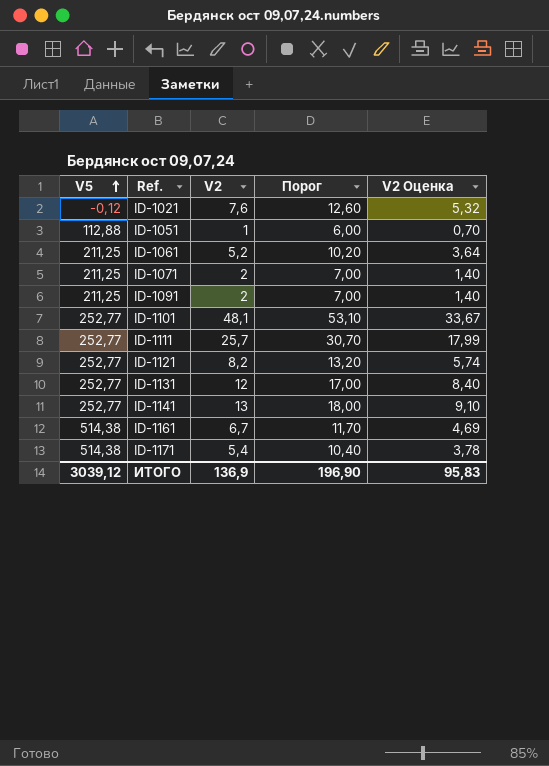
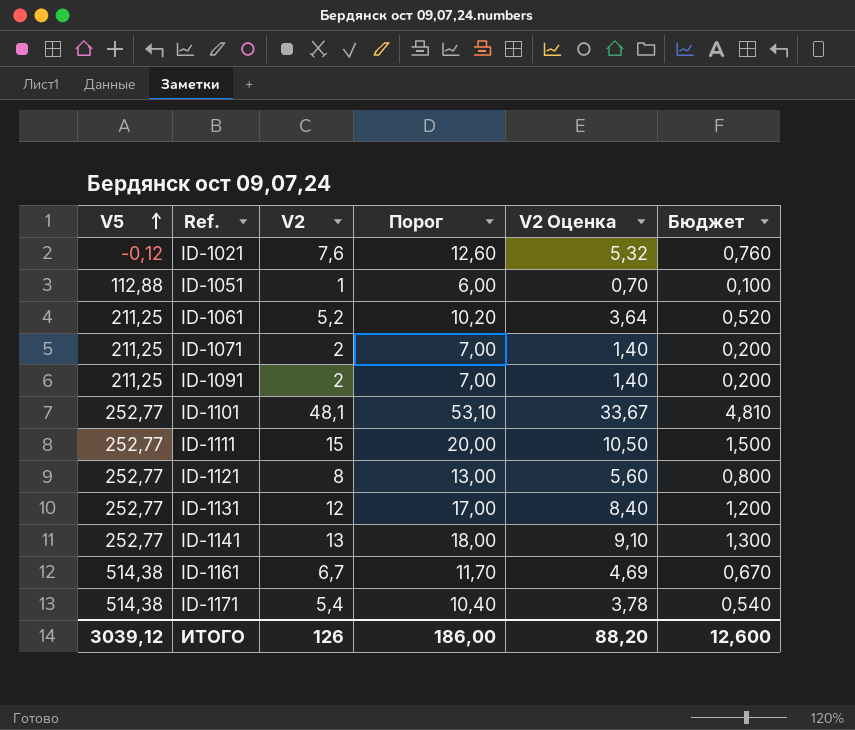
column Бюджет | formula: none -> [V2] * 0,1
ID-1111 | V2: 25,7 -> 15
ID-1111 | Порог: 30,70 -> 20,00
ID-1111 | V2 Оценка: 17,99 -> 10,50
ID-1121 | V2: 8,2 -> 8
ID-1121 | Порог: 13,20 -> 13,00
ID-1121 | V2 Оценка: 5,74 -> 5,60
ИТОГО | V2: 136,9 -> 126
ИТОГО | Порог: 196,90 -> 186,00
ИТОГО | V2 Оценка: 95,83 -> 88,20

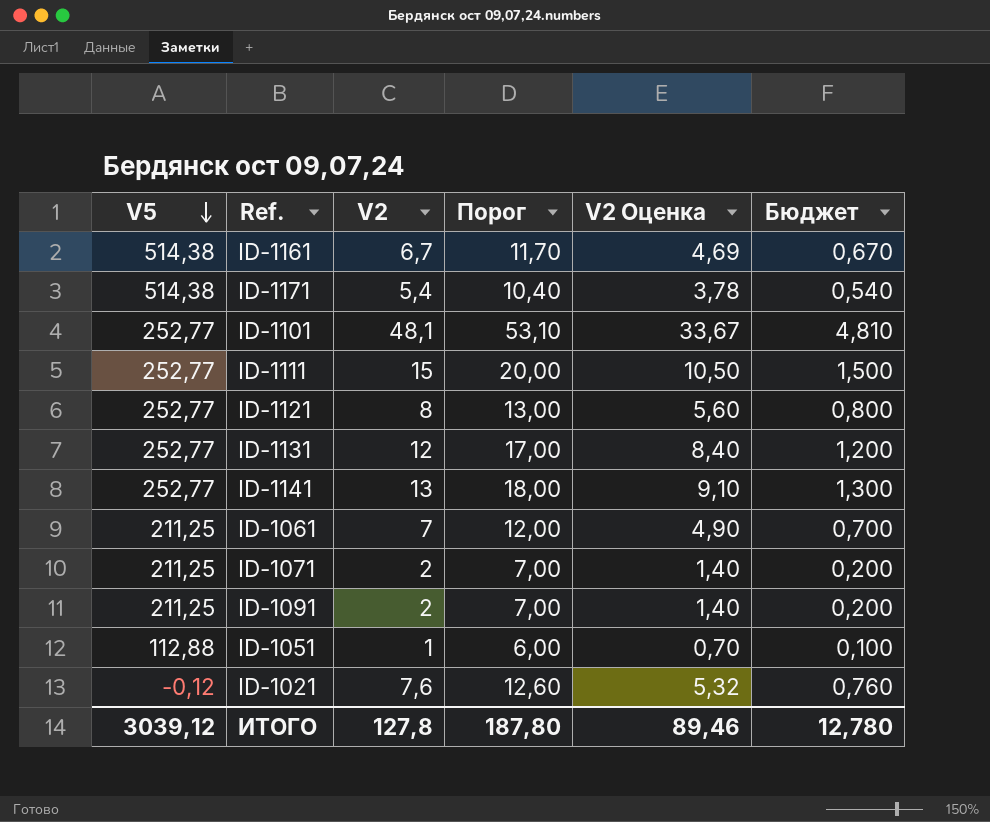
row order: V5 ascending -> V5 descending
ID-1061 | V2: 5,2 -> 7
ID-1061 | Порог: 10,20 -> 12,00
ID-1061 | V2 Оценка: 3,64 -> 4,90
ID-1061 | Бюджет: 0,520 -> 0,700
ИТОГО | V2: 126 -> 127,8
ИТОГО | Порог: 186,00 -> 187,80
ИТОГО | V2 Оценка: 88,20 -> 89,46
ИТОГО | Бюджет: 12,600 -> 12,780

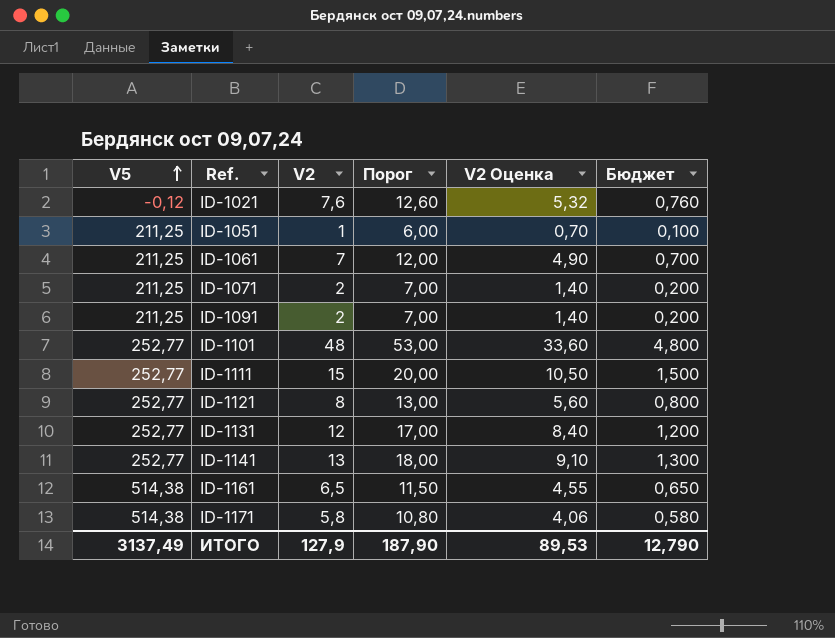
row order: V5 descending -> V5 ascending
ID-1051 | V5: 112,88 -> 211,25
ID-1101 | V2: 48,1 -> 48
ID-1101 | Порог: 53,10 -> 53,00
ID-1101 | V2 Оценка: 33,67 -> 33,60
ID-1101 | Бюджет: 4,810 -> 4,800
ID-1161 | V2: 6,7 -> 6,5
ID-1161 | Порог: 11,70 -> 11,50
ID-1161 | V2 Оценка: 4,69 -> 4,55
ID-1161 | Бюджет: 0,670 -> 0,650
ID-1171 | V2: 5,4 -> 5,8
ID-1171 | Порог: 10,40 -> 10,80
ID-1171 | V2 Оценка: 3,78 -> 4,06
ID-1171 | Бюджет: 0,540 -> 0,580
ИТОГО | V5: 3039,12 -> 3137,49
ИТОГО | V2: 127,8 -> 127,9
ИТОГО | Порог: 187,80 -> 187,90
ИТОГО | V2 Оценка: 89,46 -> 89,53
ИТОГО | Бюджет: 12,780 -> 12,790

